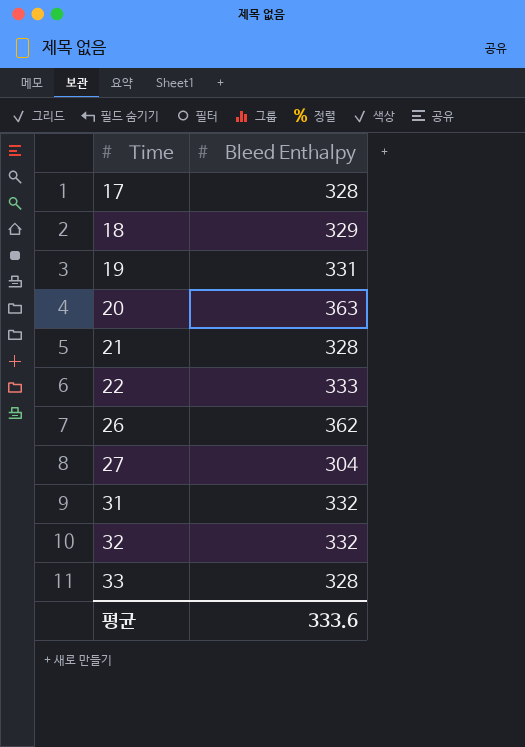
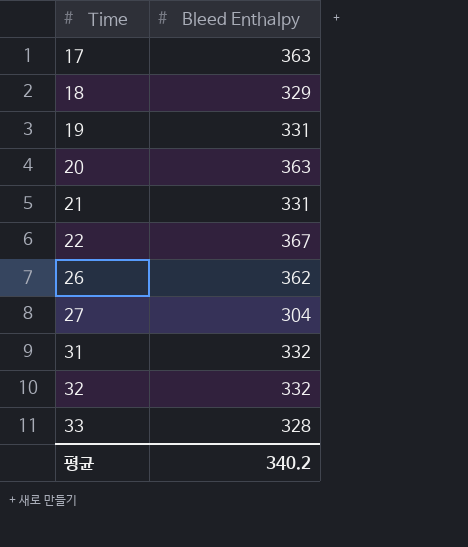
17 | Bleed Enthalpy: 328 -> 363
21 | Bleed Enthalpy: 328 -> 331
22 | Bleed Enthalpy: 333 -> 367
평균 | Bleed Enthalpy: 333.6 -> 340.2

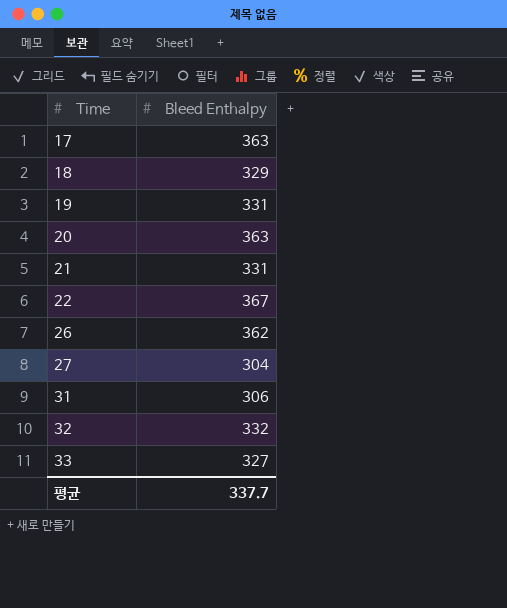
31 | Bleed Enthalpy: 332 -> 306
33 | Bleed Enthalpy: 328 -> 327
평균 | Bleed Enthalpy: 340.2 -> 337.7

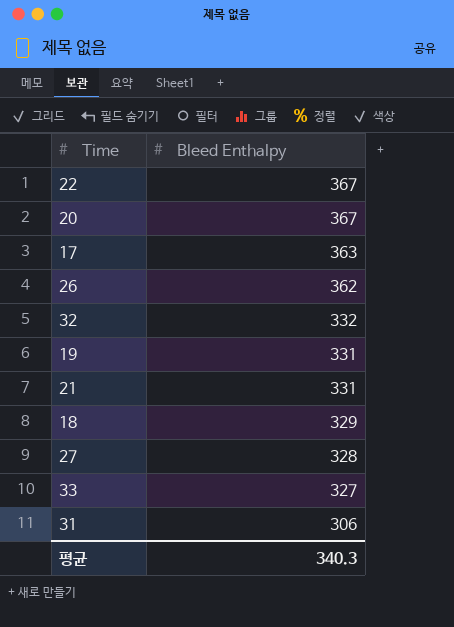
row order: Time ascending -> Bleed Enthalpy descending
20 | Bleed Enthalpy: 363 -> 367
27 | Bleed Enthalpy: 304 -> 328
평균 | Bleed Enthalpy: 337.7 -> 340.3

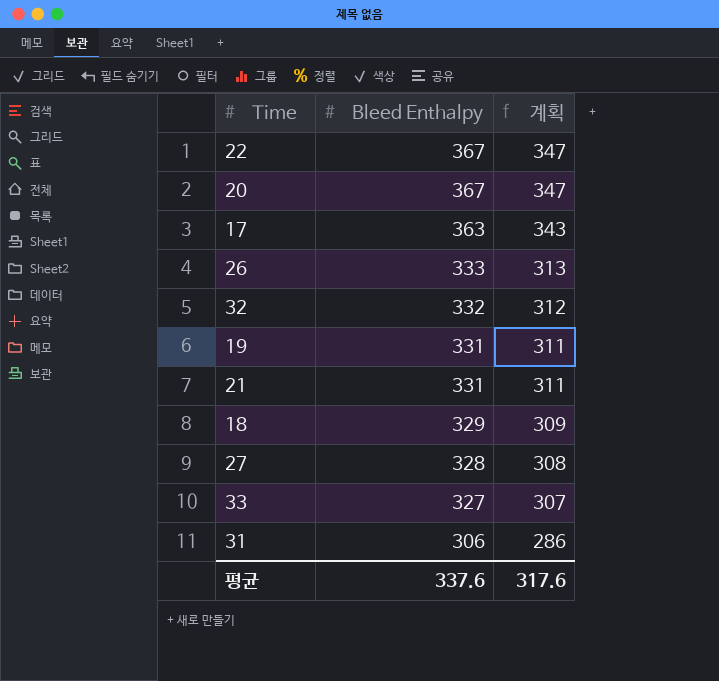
column 계획 | formula: none -> [Bleed Enthalpy] - 20
26 | Bleed Enthalpy: 362 -> 333
평균 | Bleed Enthalpy: 340.3 -> 337.6

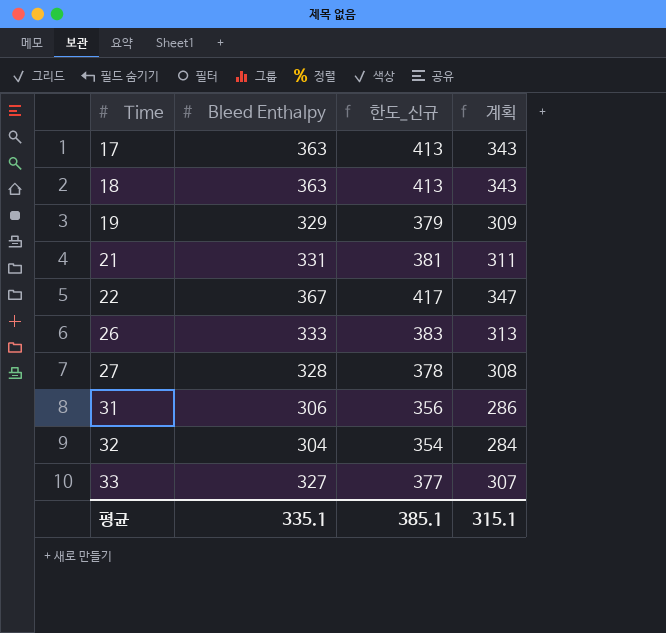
row order: Bleed Enthalpy descending -> Time ascending
column 한도_신규 | formula: none -> [Bleed Enthalpy] + 50
row 20: 367 | 347 -> none
18 | Bleed Enthalpy: 329 -> 363
18 | 계획: 309 -> 343
19 | Bleed Enthalpy: 331 -> 329
19 | 계획: 311 -> 309
32 | Bleed Enthalpy: 332 -> 304
32 | 계획: 312 -> 284
평균 | Bleed Enthalpy: 337.6 -> 335.1
평균 | 계획: 317.6 -> 315.1

